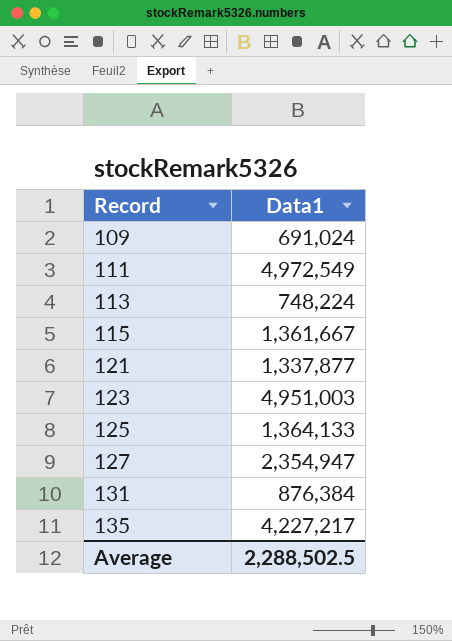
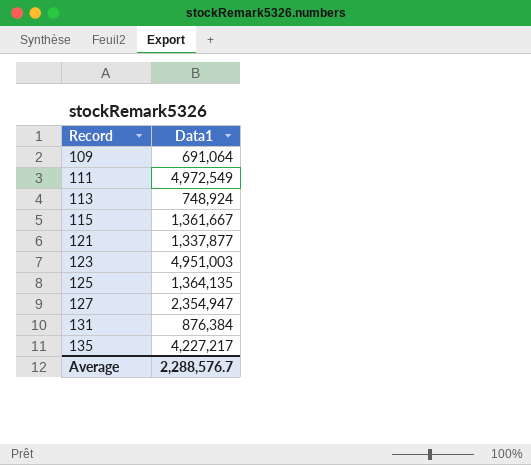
109 | Data1: 691,024 -> 691,064
113 | Data1: 748,224 -> 748,924
125 | Data1: 1,364,133 -> 1,364,135
Average | Data1: 2,288,502.5 -> 2,288,576.7

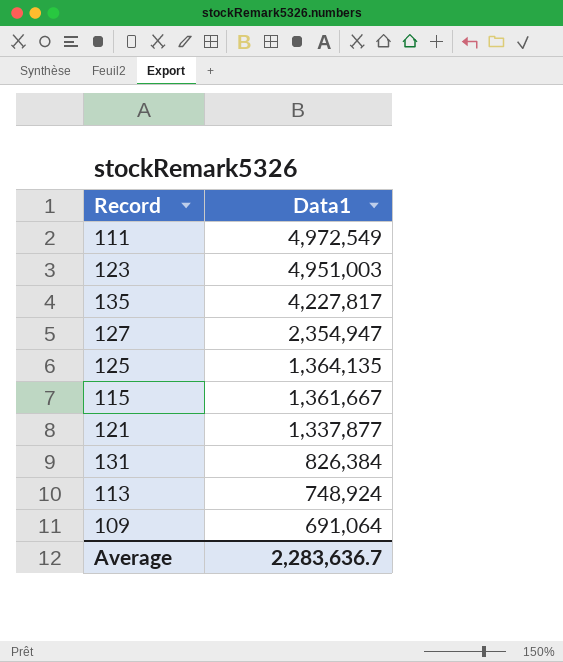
row order: Record ascending -> Data1 descending
135 | Data1: 4,227,217 -> 4,227,817
131 | Data1: 876,384 -> 826,384
Average | Data1: 2,288,576.7 -> 2,283,636.7

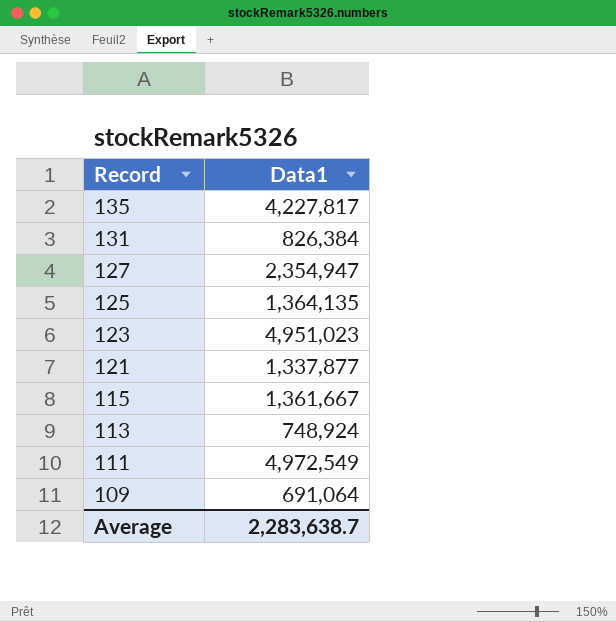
row order: Data1 descending -> Record descending
123 | Data1: 4,951,003 -> 4,951,023
Average | Data1: 2,283,636.7 -> 2,283,638.7

